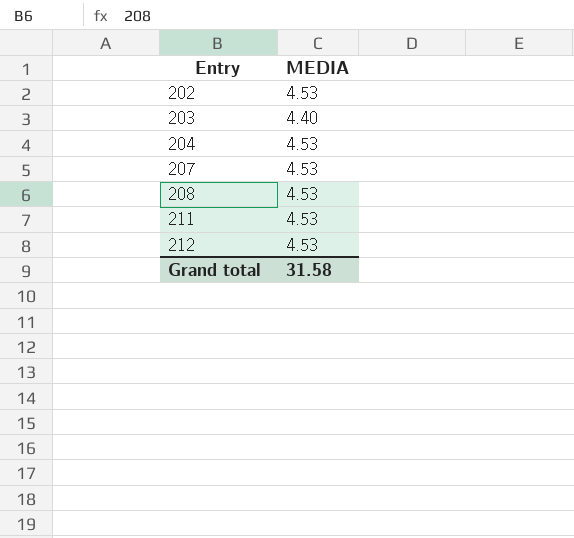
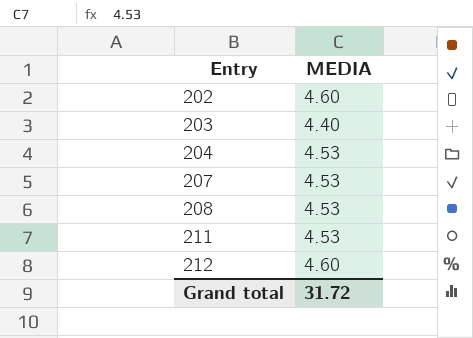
202 | MEDIA: 4.53 -> 4.60
212 | MEDIA: 4.53 -> 4.60
Grand total | MEDIA: 31.58 -> 31.72

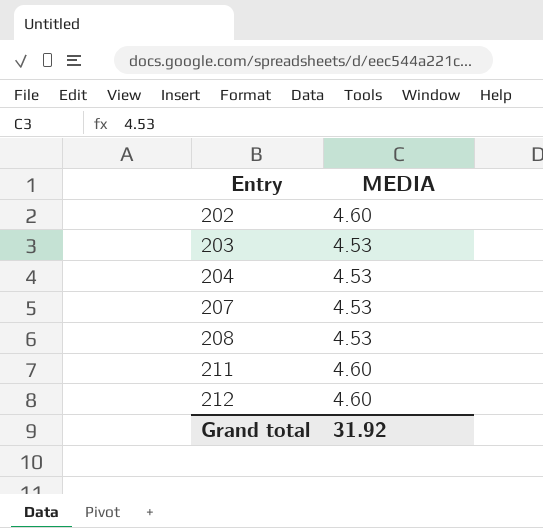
203 | MEDIA: 4.40 -> 4.53
211 | MEDIA: 4.53 -> 4.60
Grand total | MEDIA: 31.72 -> 31.92

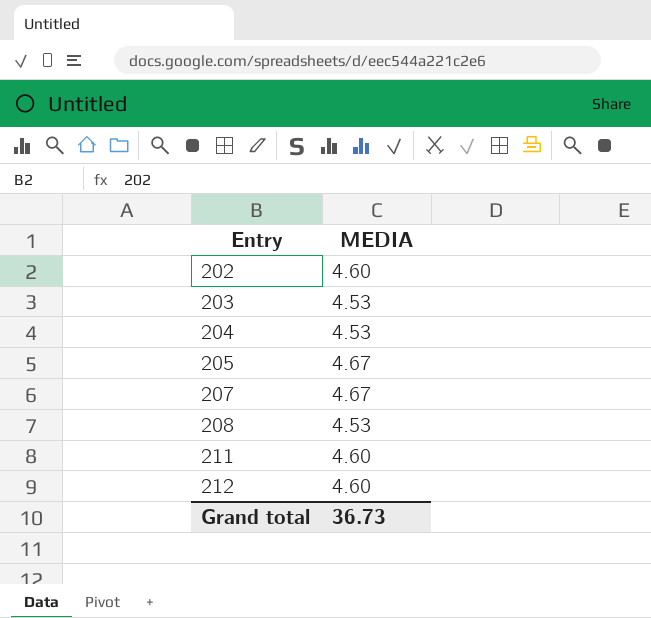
row 205: none -> 4.67
207 | MEDIA: 4.53 -> 4.67
Grand total | MEDIA: 31.92 -> 36.73

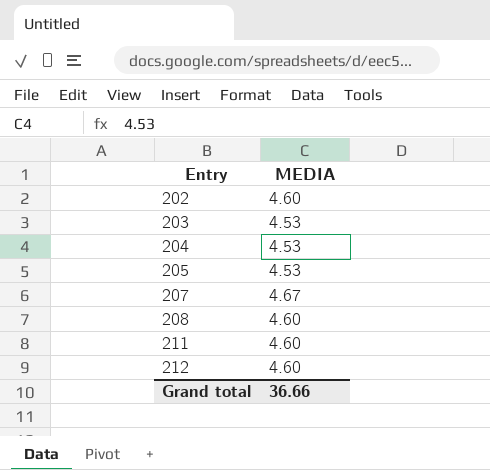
205 | MEDIA: 4.67 -> 4.53
208 | MEDIA: 4.53 -> 4.60
Grand total | MEDIA: 36.73 -> 36.66

